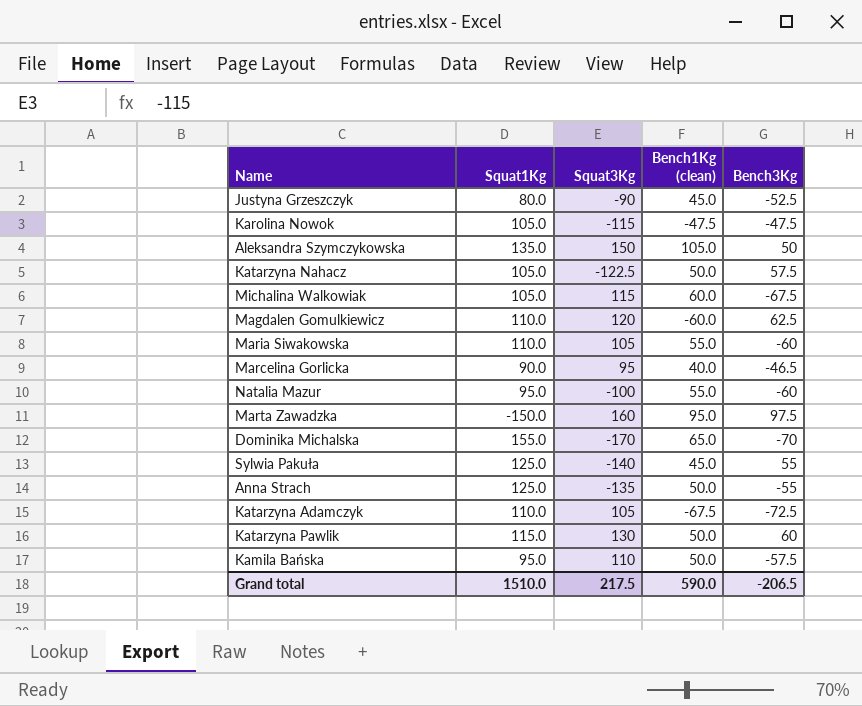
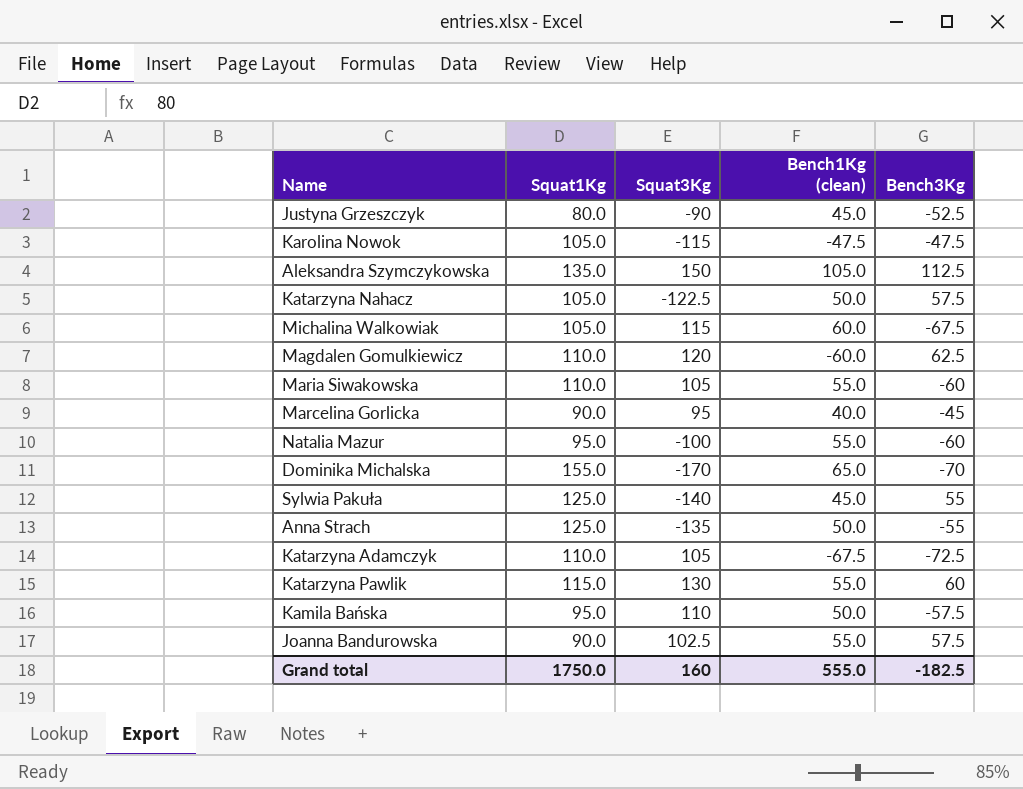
row Marta Zawadzka: -150.0 | 160 | 95.0 | 97.5 -> none
Aleksandra Szymczykowska | Bench3Kg: 50 -> 112.5
Marcelina Gorlicka | Bench3Kg: -46.5 -> -45
Katarzyna Pawlik | Bench1Kg (clean): 50.0 -> 55.0
row Joanna Bandurowska: none -> 90.0 | 102.5 | 55.0 | 57.5
Grand total | Squat1Kg: 1510.0 -> 1750.0
Grand total | Squat3Kg: 217.5 -> 160
Grand total | Bench1Kg (clean): 590.0 -> 555.0
Grand total | Bench3Kg: -206.5 -> -182.5

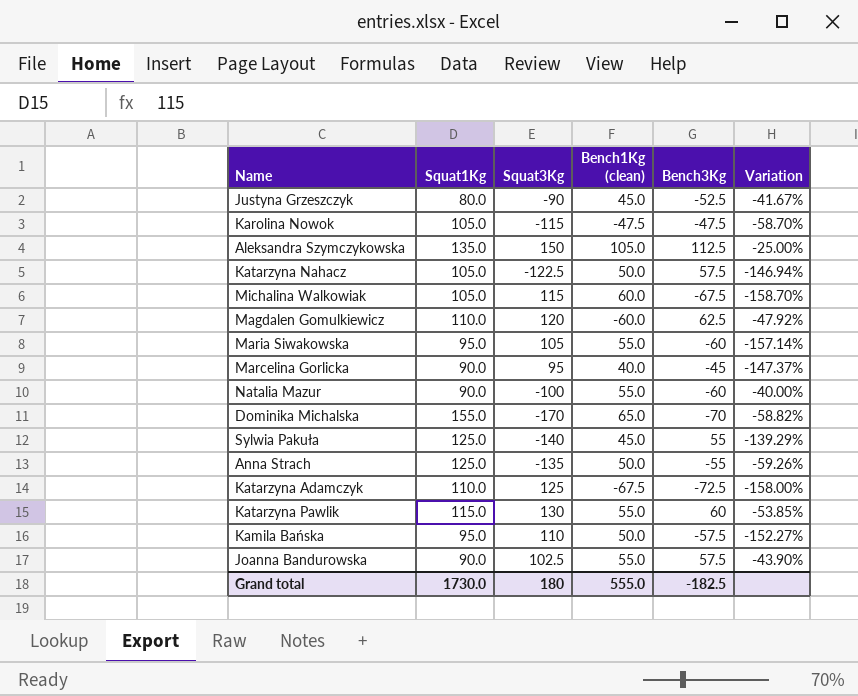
column Variation | formula: none -> ([Bench3Kg] - [Squat3Kg]) / [Squat3Kg]
Maria Siwakowska | Squat1Kg: 110.0 -> 95.0
Natalia Mazur | Squat1Kg: 95.0 -> 90.0
Katarzyna Adamczyk | Squat3Kg: 105 -> 125
Grand total | Squat1Kg: 1750.0 -> 1730.0
Grand total | Squat3Kg: 160 -> 180

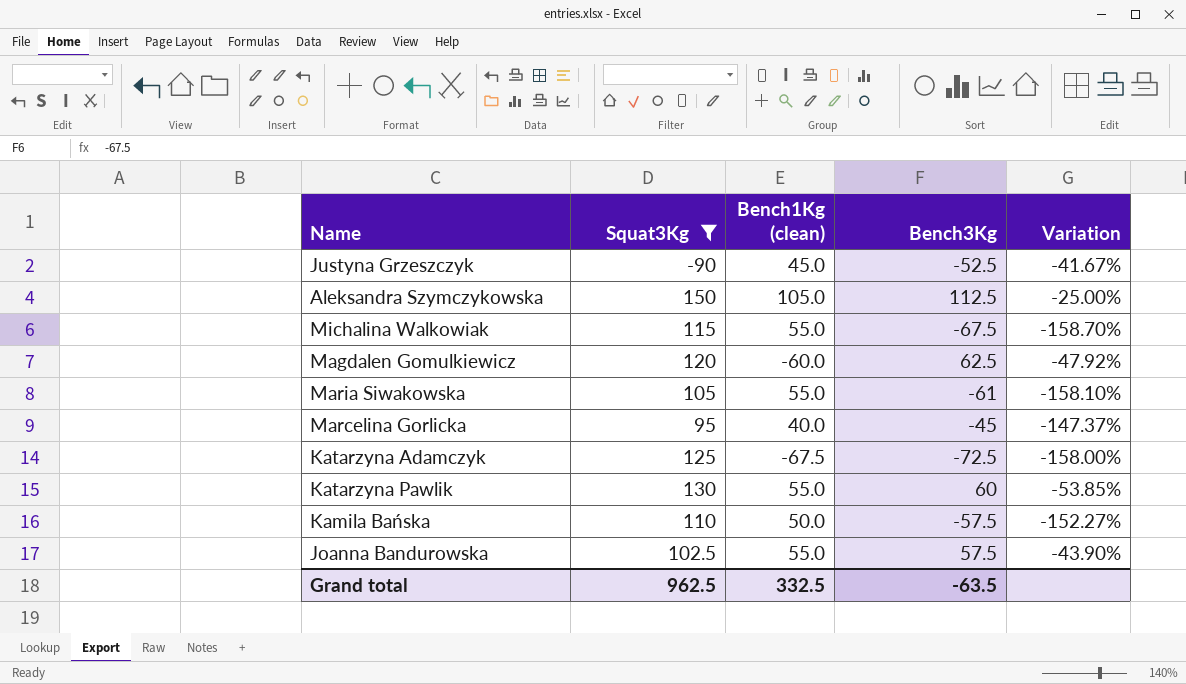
filter: none -> Squat3Kg >= -90
column Squat1Kg | position: 2 -> none
Michalina Walkowiak | Bench1Kg (clean): 60.0 -> 55.0
Maria Siwakowska | Bench3Kg: -60 -> -61
Maria Siwakowska | Variation: -157.14% -> -158.10%
Grand total | Squat3Kg: 180 -> 962.5
Grand total | Bench1Kg (clean): 555.0 -> 332.5
Grand total | Bench3Kg: -182.5 -> -63.5

